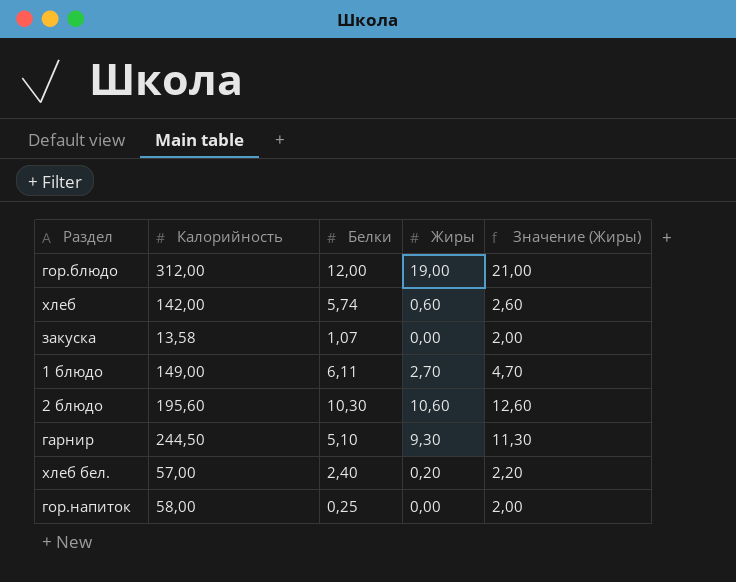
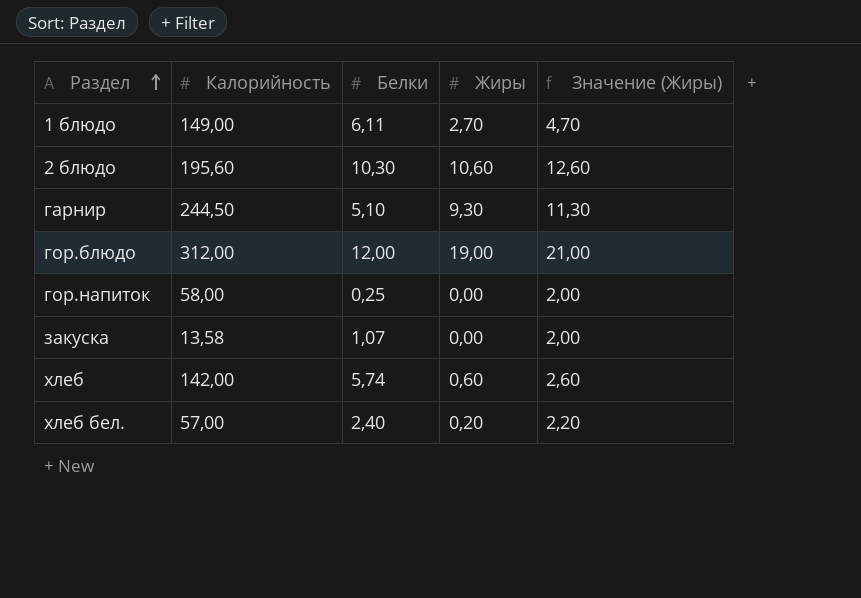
row order: none -> Раздел ascending

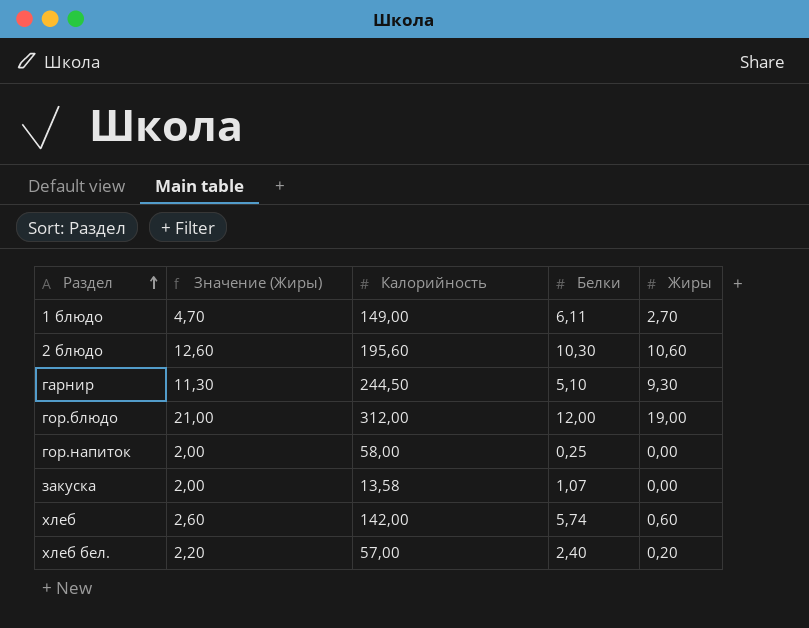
column Значение (Жиры) | position: 5 -> 2

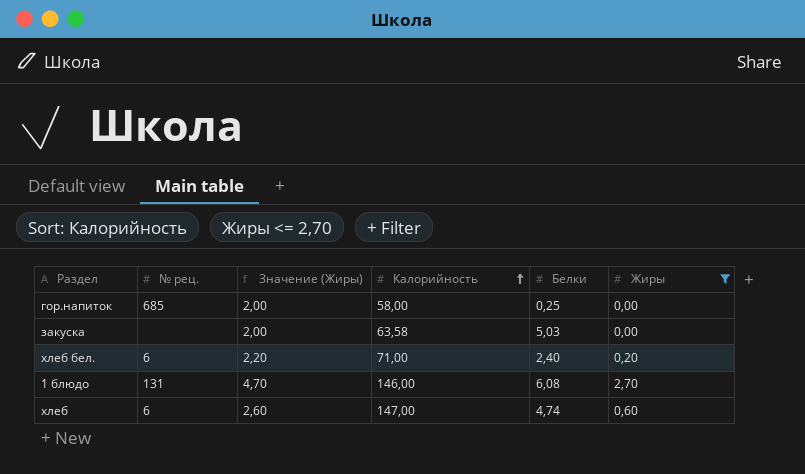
filter: none -> Жиры <= 2,70
row order: Раздел ascending -> Калорийность ascending
column № рец. | position: none -> 2
закуска | Калорийность: 13,58 -> 63,58
закуска | Белки: 1,07 -> 5,03
хлеб бел. | Калорийность: 57,00 -> 71,00
1 блюдо | Калорийность: 149,00 -> 146,00
1 блюдо | Белки: 6,11 -> 6,08
хлеб | Калорийность: 142,00 -> 147,00
хлеб | Белки: 5,74 -> 4,74

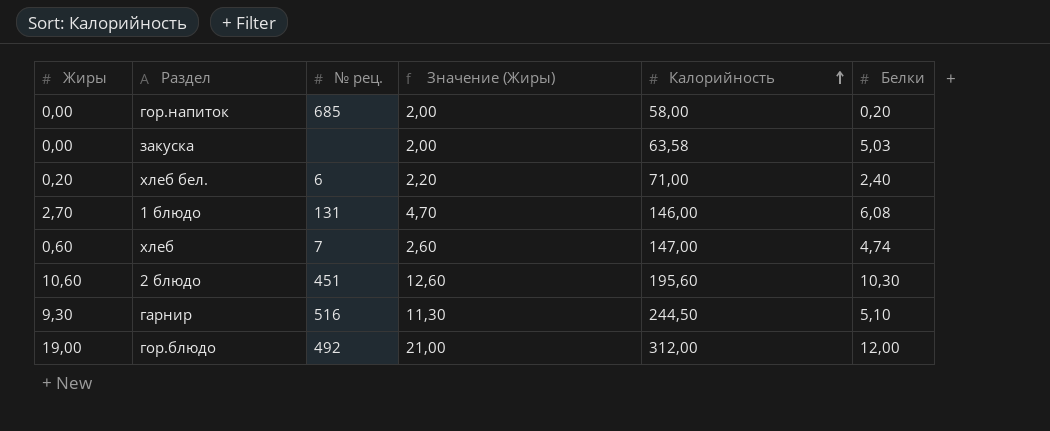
filter: Жиры <= 2,70 -> none
column Жиры | position: 6 -> 1
гор.напиток | Белки: 0,25 -> 0,20
хлеб | № рец.: 6 -> 7

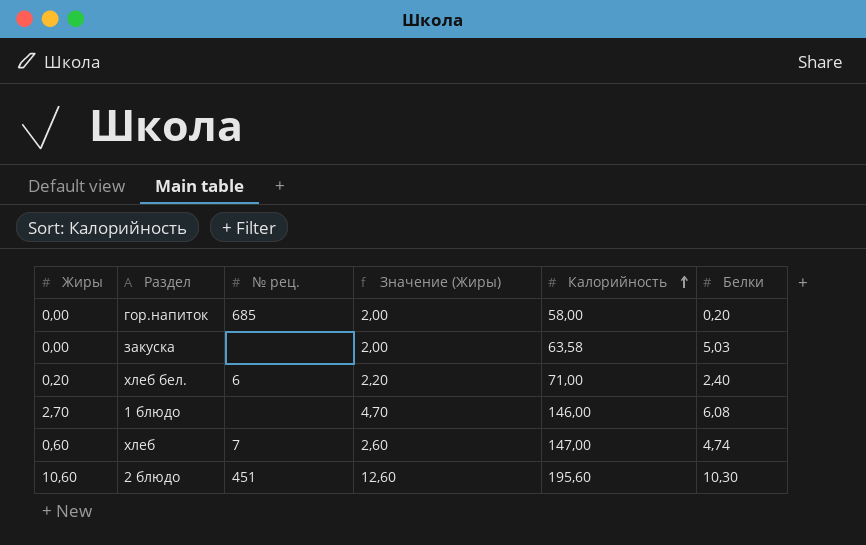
row гарнир: 9,30 | 516 | 11,30 | 244,50 | 5,10 -> none
row гор.блюдо: 19,00 | 492 | 21,00 | 312,00 | 12,00 -> none
1 блюдо | № рец.: 131 -> none

